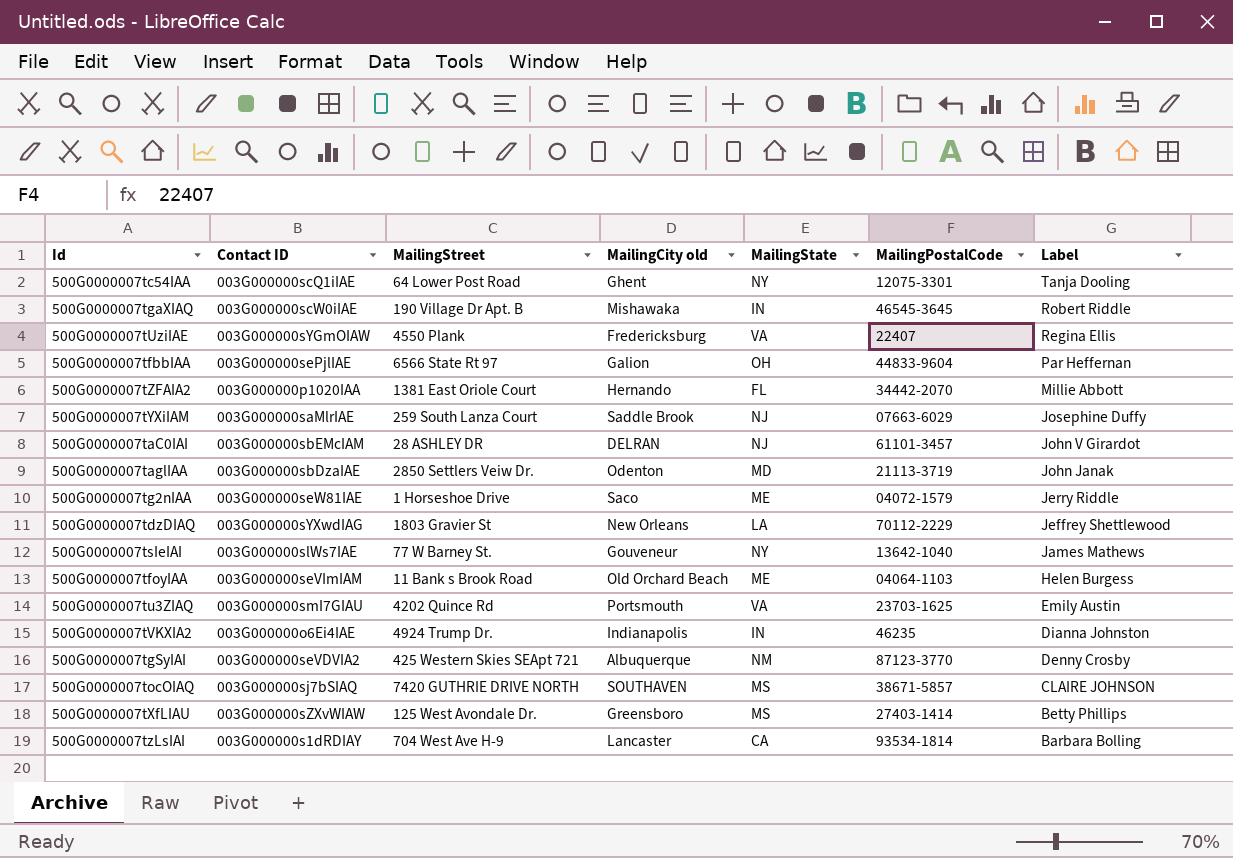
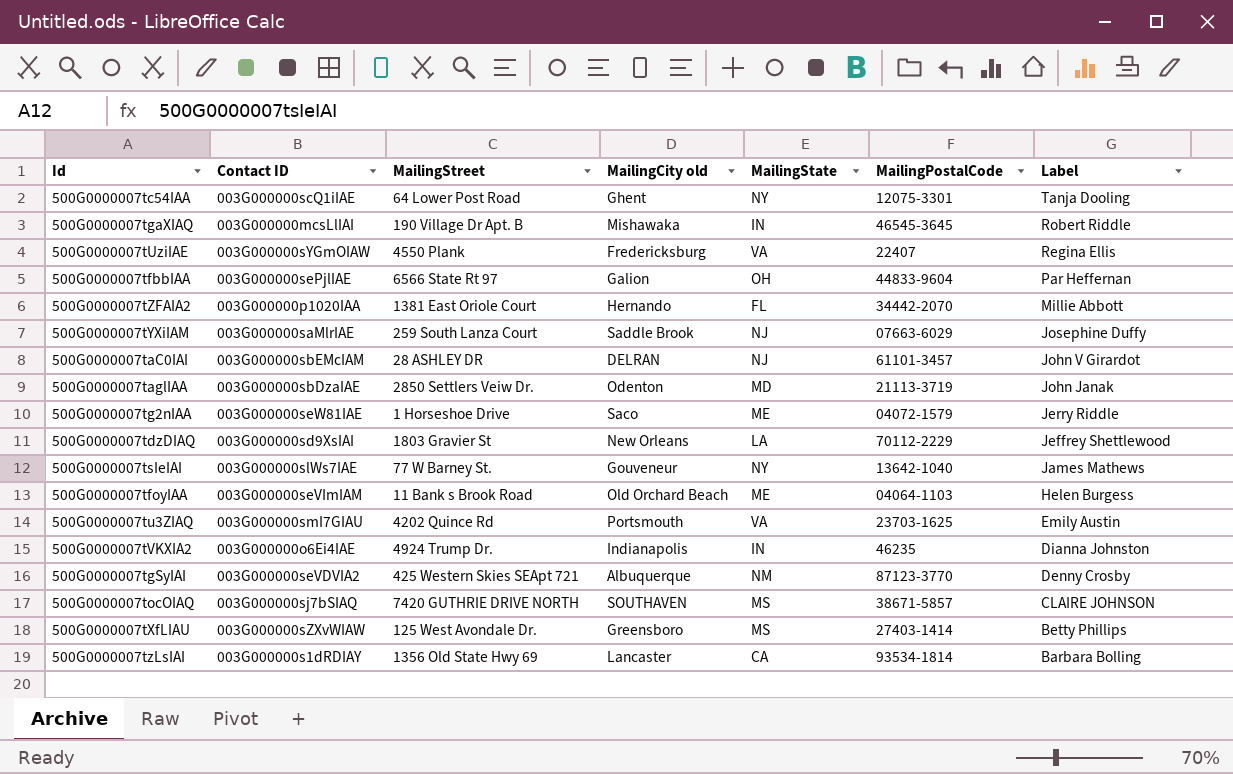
500G0000007tgaXIAQ | Contact ID: 003G000000scW0iIAE -> 003G000000mcsLlIAI
500G0000007tdzDIAQ | Contact ID: 003G000000sYXwdIAG -> 003G000000sd9XsIAI
500G0000007tzLsIAI | MailingStreet: 704 West Ave H-9 -> 1356 Old State Hwy 69

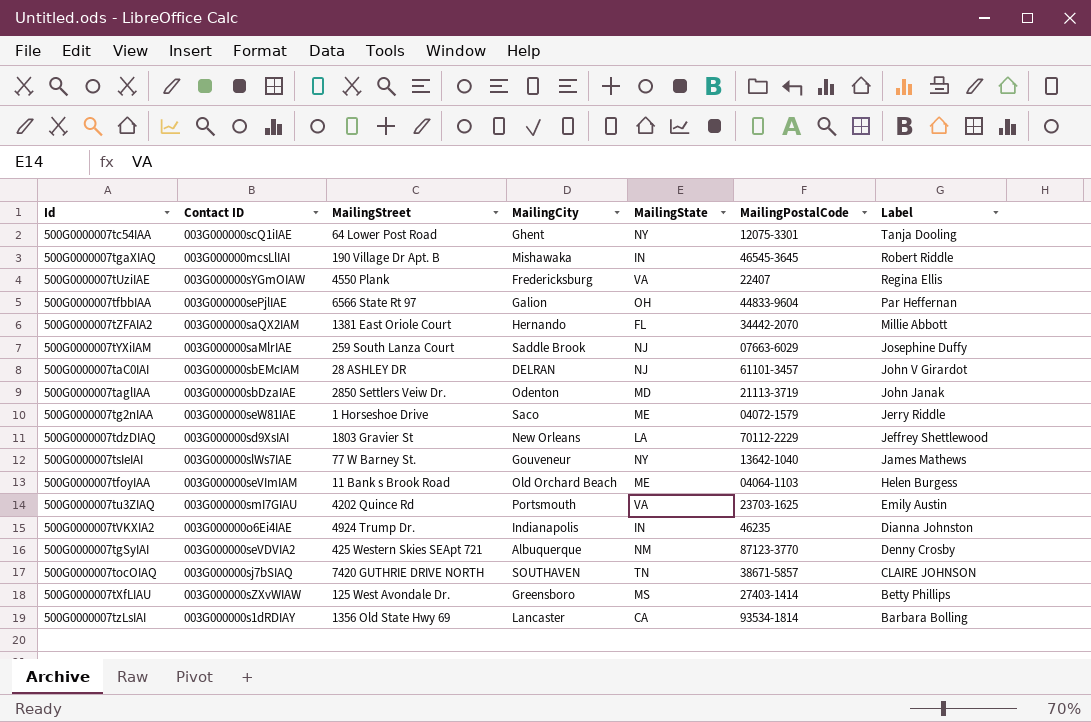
column name: MailingCity old -> MailingCity
500G0000007tZFAIA2 | Contact ID: 003G000000p1020IAA -> 003G000000saQX2IAM
500G0000007tocOIAQ | MailingState: MS -> TN

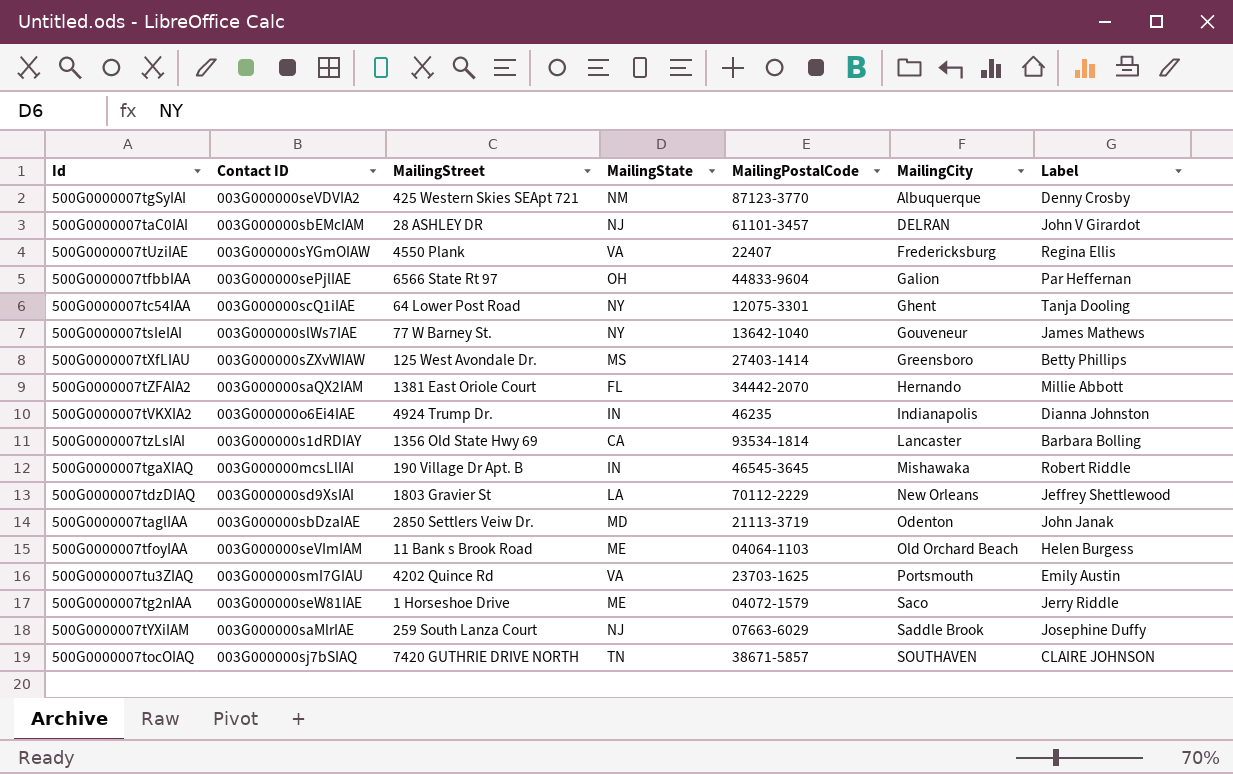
row order: Label descending -> MailingCity ascending
column MailingCity | position: 4 -> 6

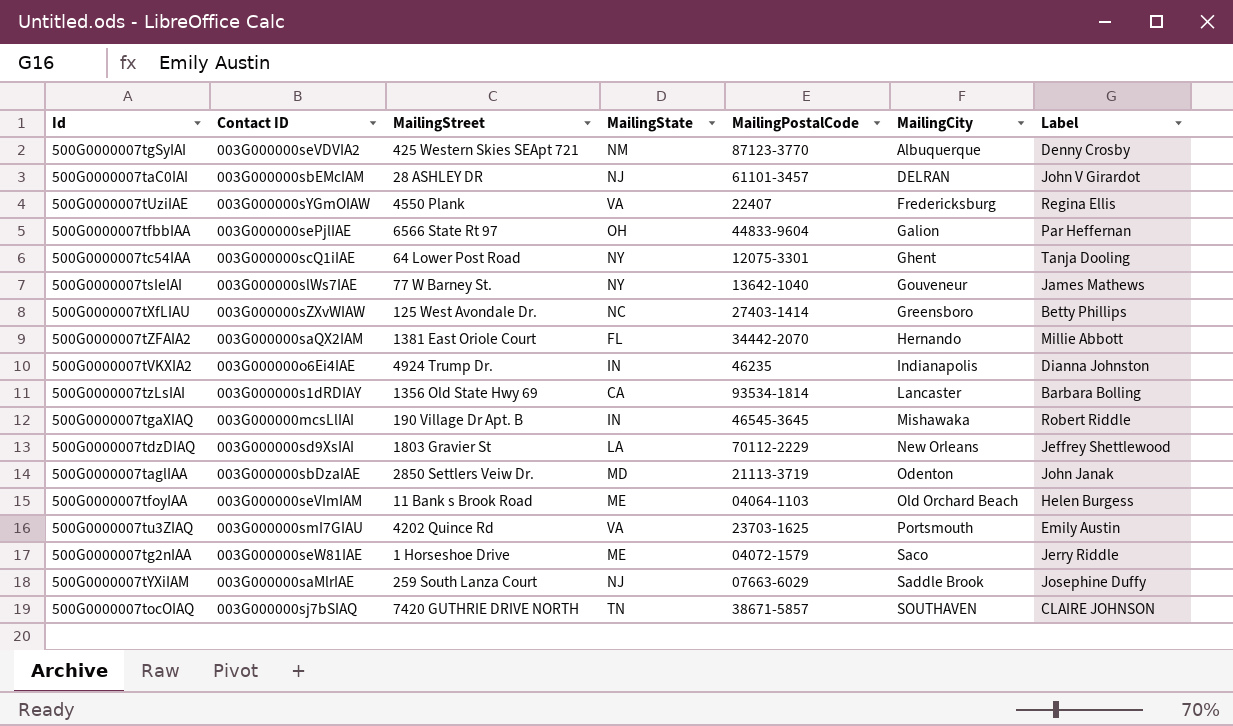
500G0000007tXfLIAU | MailingState: MS -> NC

